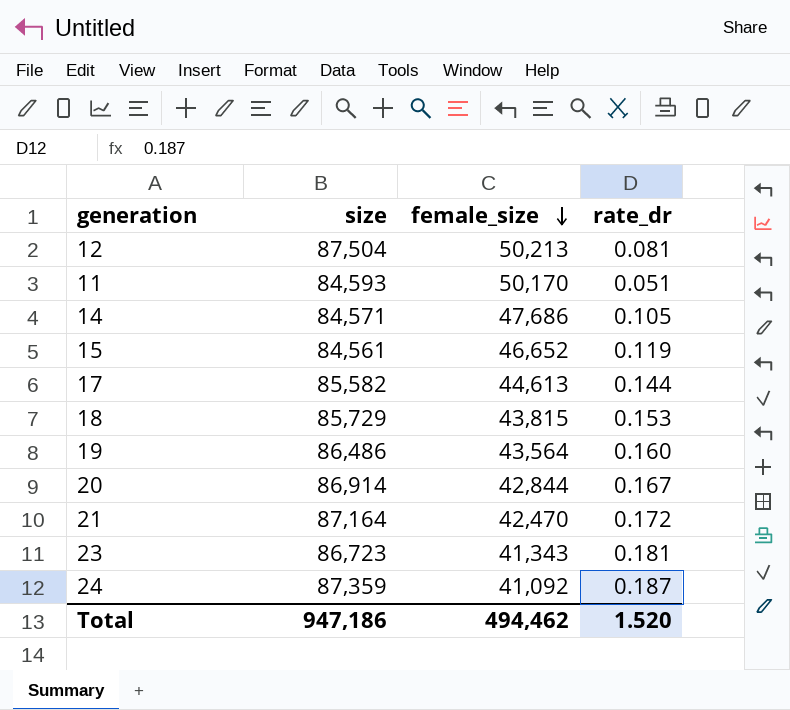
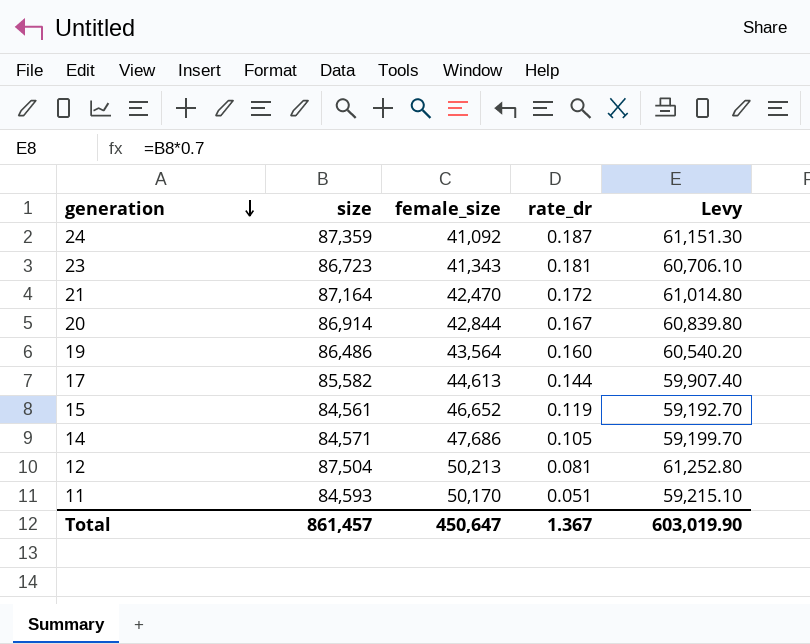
row order: female_size descending -> generation descending
column Levy | formula: none -> [size] * 0.7
row 18: 85,729 | 43,815 | 0.153 -> none
Total | size: 947,186 -> 861,457
Total | female_size: 494,462 -> 450,647
Total | rate_dr: 1.520 -> 1.367

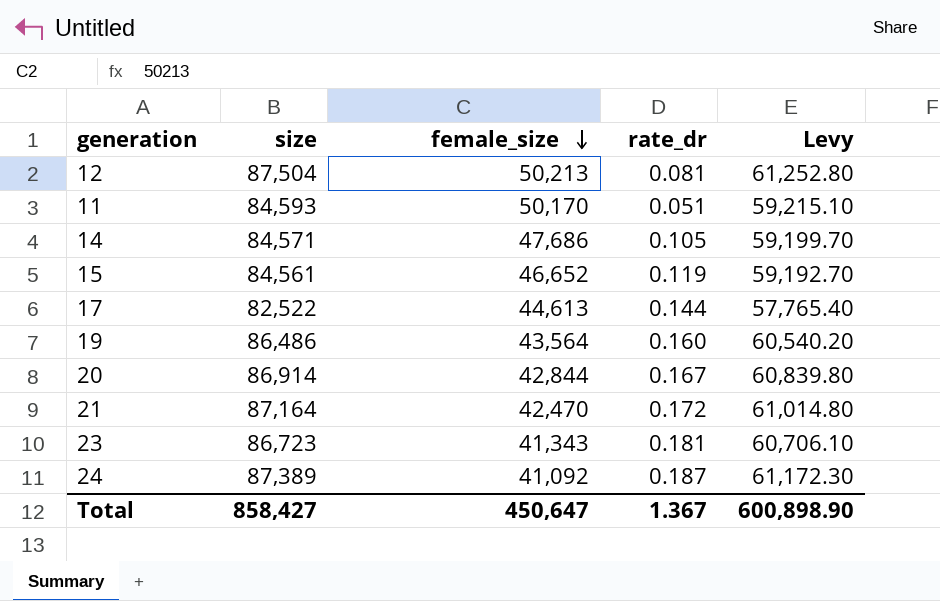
row order: generation descending -> female_size descending
17 | size: 85,582 -> 82,522
17 | Levy: 59,907.40 -> 57,765.40
24 | size: 87,359 -> 87,389
24 | Levy: 61,151.30 -> 61,172.30
Total | size: 861,457 -> 858,427
Total | Levy: 603,019.90 -> 600,898.90

